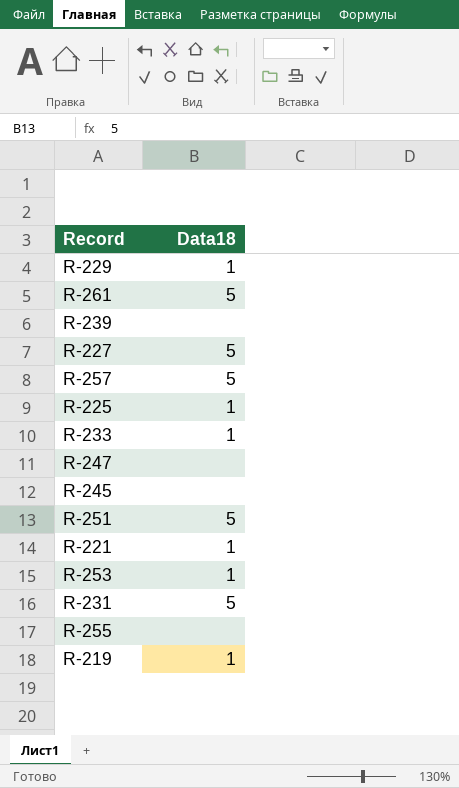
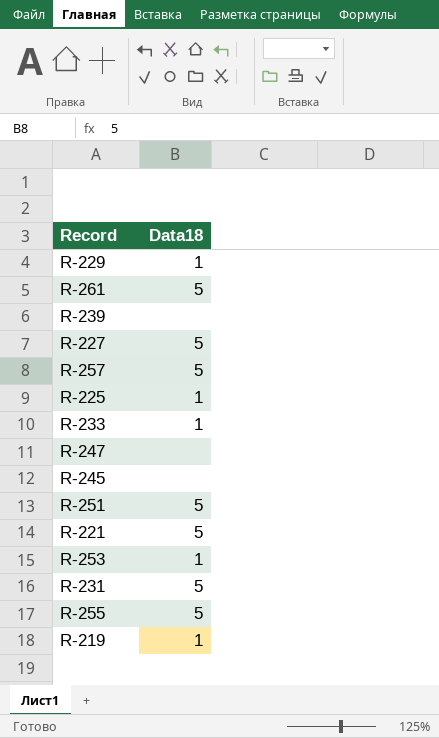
R-221 | Data18: 1 -> 5
R-255 | Data18: none -> 5

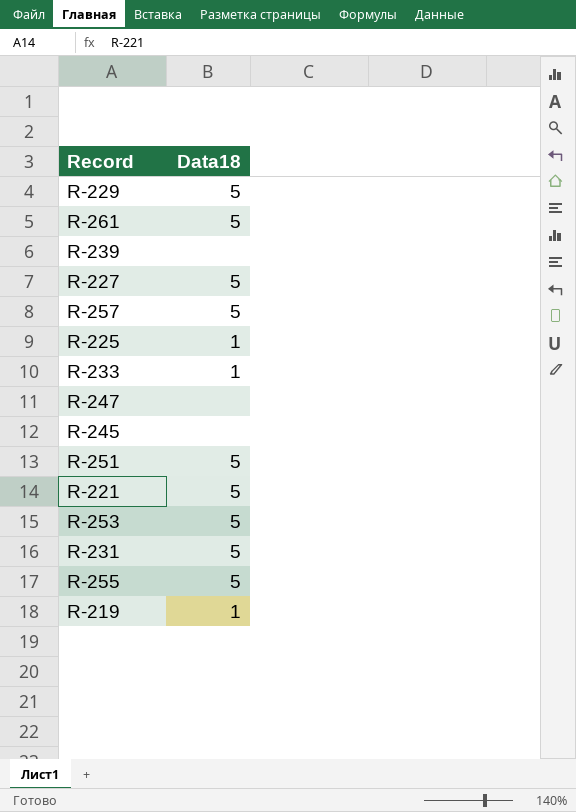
R-229 | Data18: 1 -> 5
R-253 | Data18: 1 -> 5

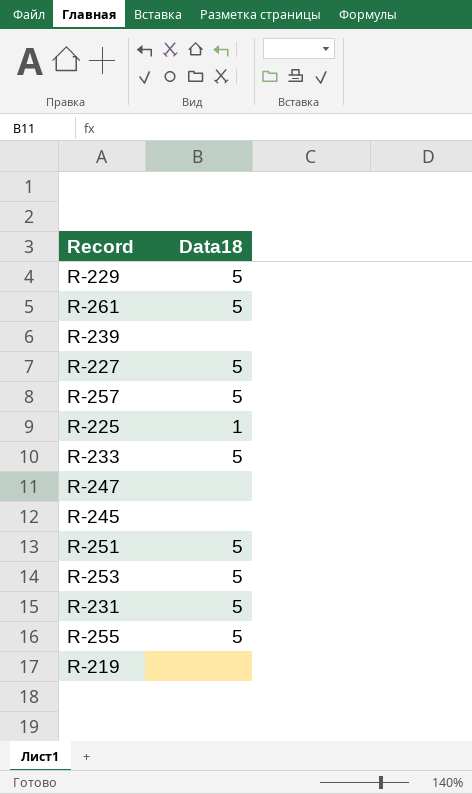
row R-221: 5 -> none
R-233 | Data18: 1 -> 5
R-219 | Data18: 1 -> none

